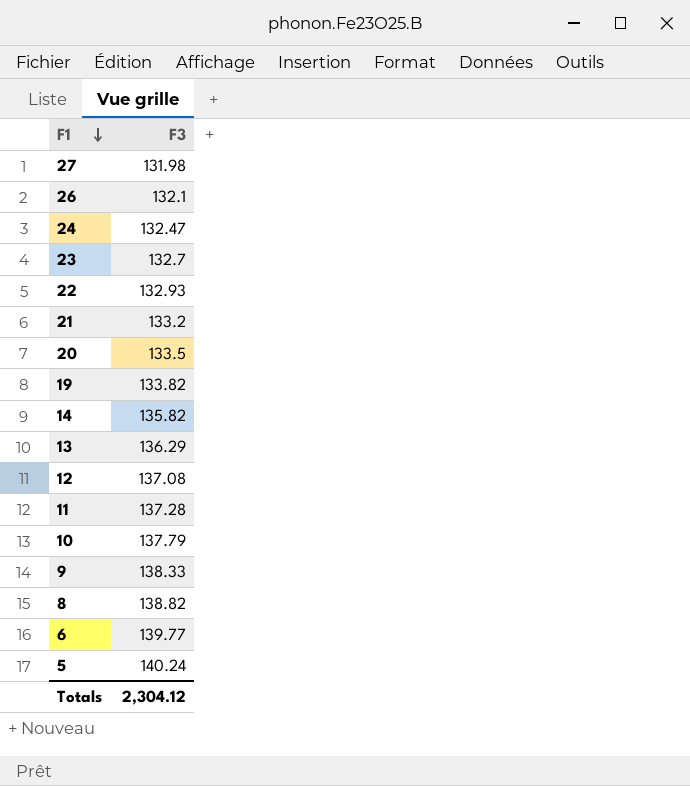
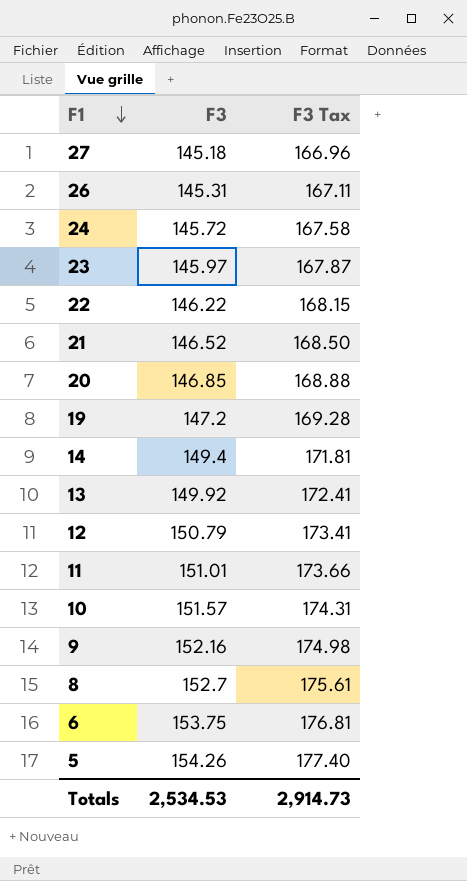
column F3 Tax | formula: none -> [F3] * 1.15
27 | F3: 131.98 -> 145.18
26 | F3: 132.1 -> 145.31
24 | F3: 132.47 -> 145.72
23 | F3: 132.7 -> 145.97
22 | F3: 132.93 -> 146.22
21 | F3: 133.2 -> 146.52
20 | F3: 133.5 -> 146.85
19 | F3: 133.82 -> 147.2
14 | F3: 135.82 -> 149.4
13 | F3: 136.29 -> 149.92
12 | F3: 137.08 -> 150.79
11 | F3: 137.28 -> 151.01
10 | F3: 137.79 -> 151.57
9 | F3: 138.33 -> 152.16
8 | F3: 138.82 -> 152.7
6 | F3: 139.77 -> 153.75
5 | F3: 140.24 -> 154.26
Totals | F3: 2,304.12 -> 2,534.53

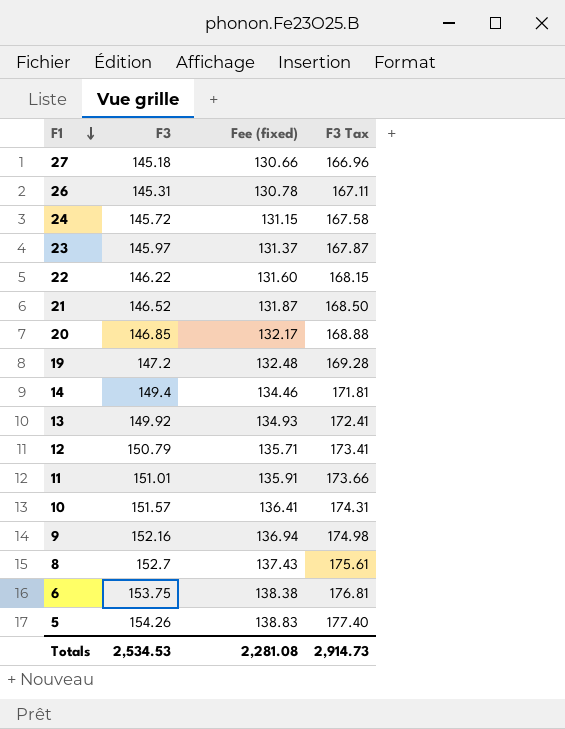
column Fee (fixed) | formula: none -> [F3] * 0.9

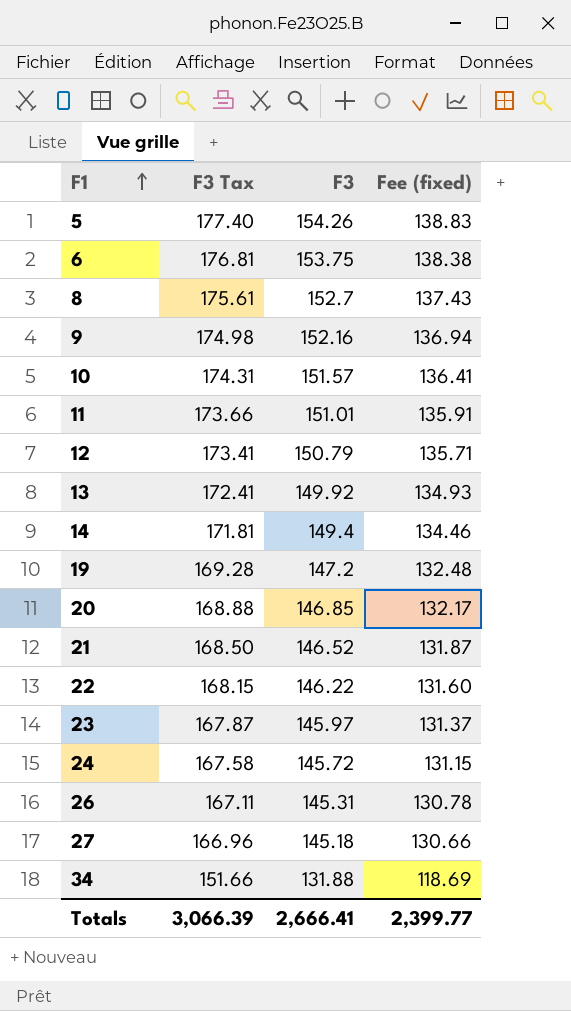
row order: F1 descending -> F1 ascending
column F3 Tax | position: 4 -> 2
row 34: none -> 151.66 | 131.88 | 118.69
Totals | F3 Tax: 2,914.73 -> 3,066.39
Totals | F3: 2,534.53 -> 2,666.41
Totals | Fee (fixed): 2,281.08 -> 2,399.77

